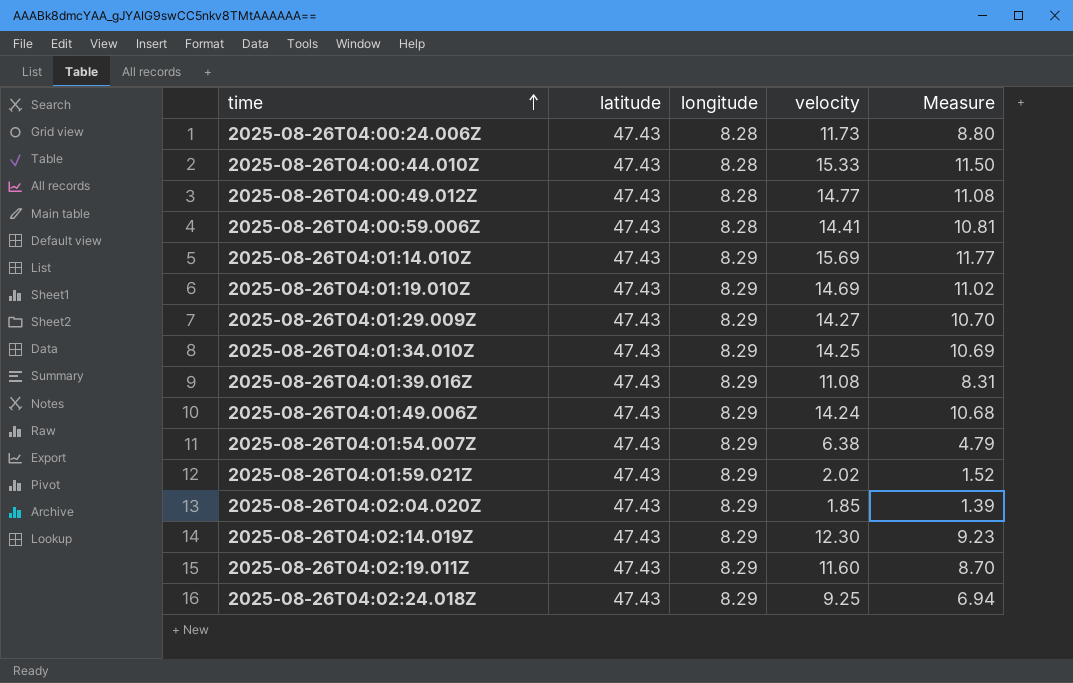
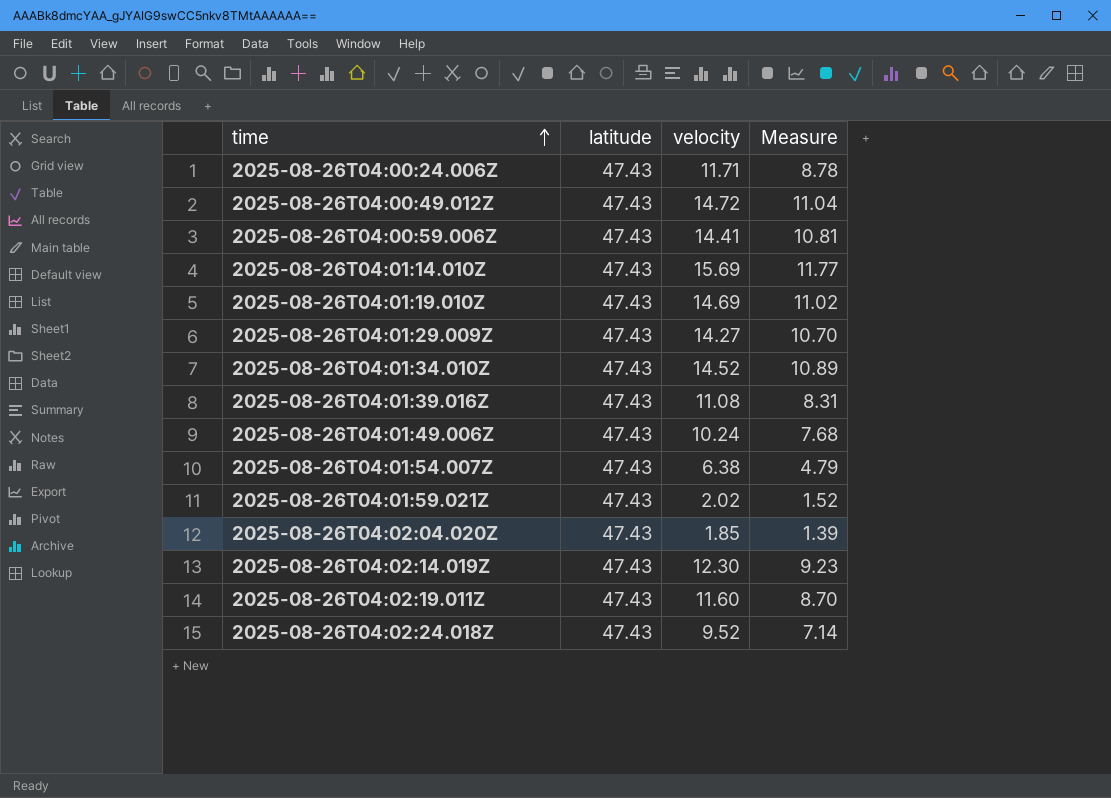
column longitude | position: 3 -> none
row 2025-08-26T04:00:44.010Z: 47.43 | 8.28 | 15.33 | 11.50 -> none
2025-08-26T04:00:24.006Z | velocity: 11.73 -> 11.71
2025-08-26T04:00:24.006Z | Measure: 8.80 -> 8.78
2025-08-26T04:00:49.012Z | velocity: 14.77 -> 14.72
2025-08-26T04:00:49.012Z | Measure: 11.08 -> 11.04
2025-08-26T04:01:34.010Z | velocity: 14.25 -> 14.52
2025-08-26T04:01:34.010Z | Measure: 10.69 -> 10.89
2025-08-26T04:01:49.006Z | velocity: 14.24 -> 10.24
2025-08-26T04:01:49.006Z | Measure: 10.68 -> 7.68
2025-08-26T04:02:24.018Z | velocity: 9.25 -> 9.52
2025-08-26T04:02:24.018Z | Measure: 6.94 -> 7.14

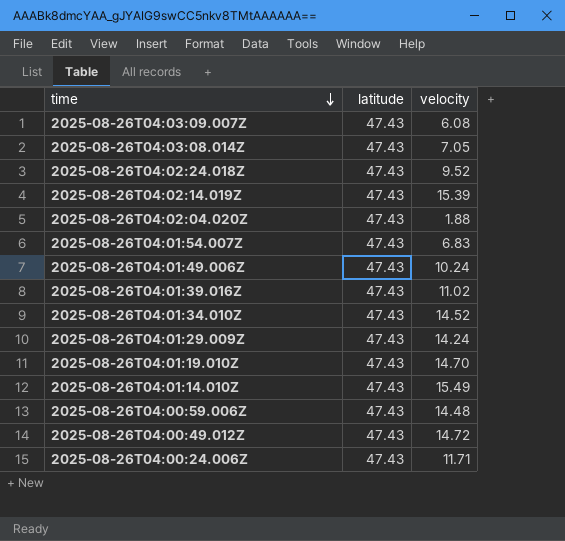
row order: time ascending -> time descending
column Measure | formula: [velocity] * 0.75 -> none
row 2025-08-26T04:01:59.021Z: 47.43 | 2.02 | 1.52 -> none
row 2025-08-26T04:02:19.011Z: 47.43 | 11.60 | 8.70 -> none
row 2025-08-26T04:03:09.007Z: none -> 47.43 | 6.08
row 2025-08-26T04:03:08.014Z: none -> 47.43 | 7.05
2025-08-26T04:02:14.019Z | velocity: 12.30 -> 15.39
2025-08-26T04:02:04.020Z | velocity: 1.85 -> 1.88
2025-08-26T04:01:54.007Z | velocity: 6.38 -> 6.83
2025-08-26T04:01:39.016Z | velocity: 11.08 -> 11.02
2025-08-26T04:01:29.009Z | velocity: 14.27 -> 14.24
2025-08-26T04:01:19.010Z | velocity: 14.69 -> 14.70
2025-08-26T04:01:14.010Z | velocity: 15.69 -> 15.49
2025-08-26T04:00:59.006Z | velocity: 14.41 -> 14.48

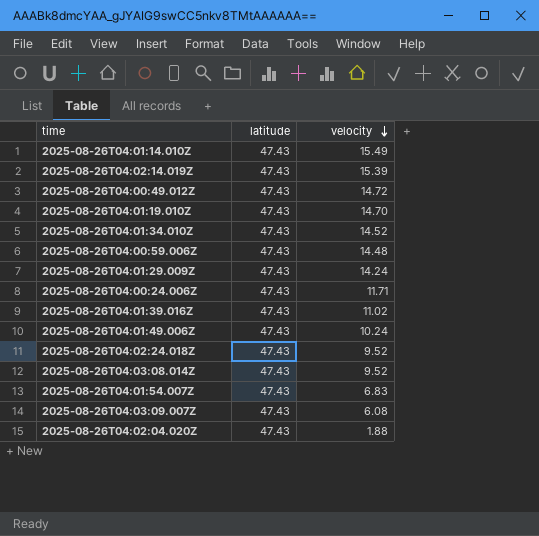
row order: time descending -> velocity descending
2025-08-26T04:03:08.014Z | velocity: 7.05 -> 9.52

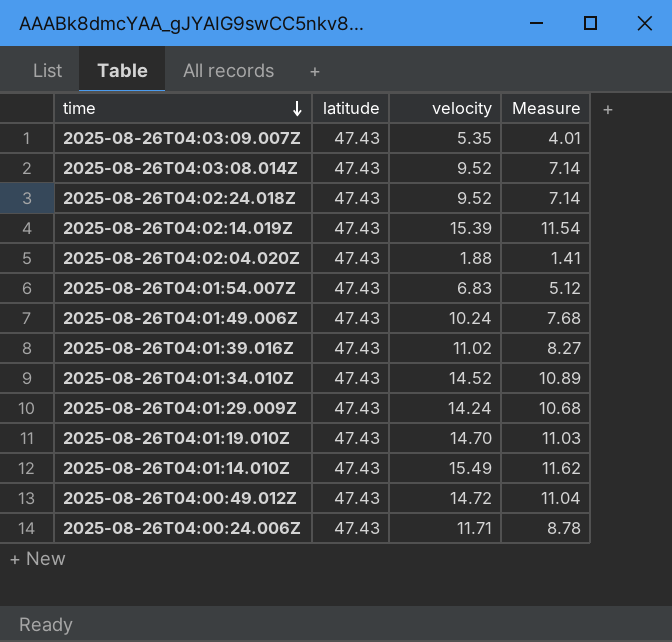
row order: velocity descending -> time descending
column Measure | formula: none -> [velocity] * 0.75
row 2025-08-26T04:00:59.006Z: 47.43 | 14.48 -> none
2025-08-26T04:03:09.007Z | velocity: 6.08 -> 5.35

